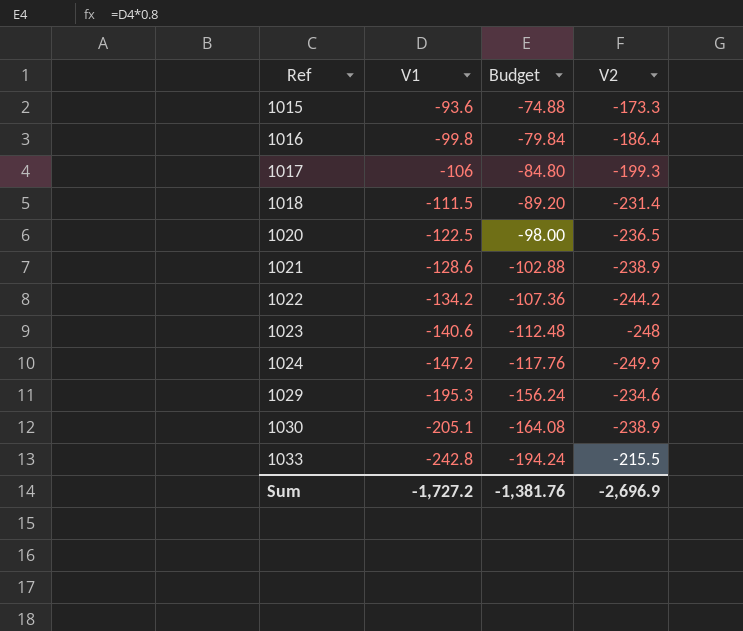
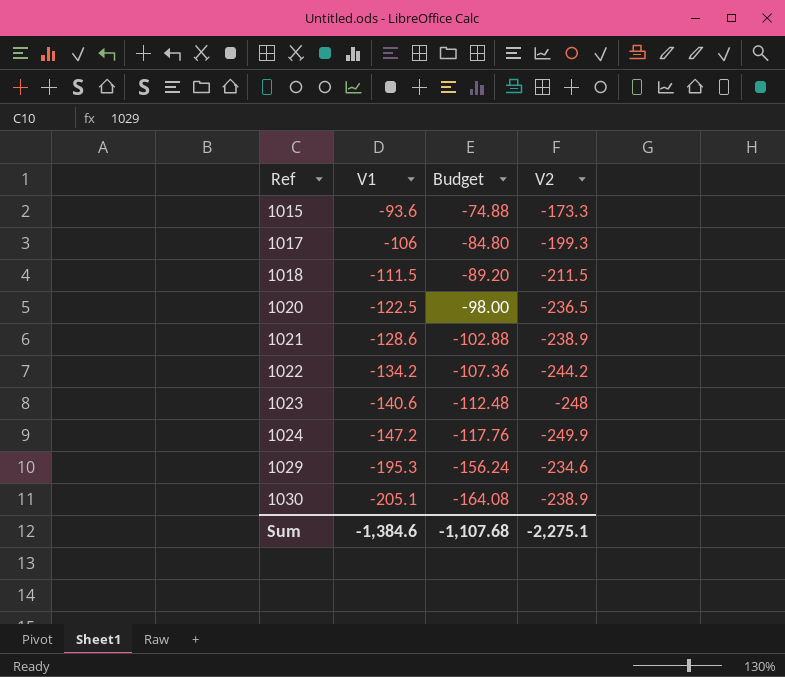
row 1016: -99.8 | -79.84 | -186.4 -> none
row 1033: -242.8 | -194.24 | -215.5 -> none
1018 | V2: -231.4 -> -211.5
Sum | V1: -1,727.2 -> -1,384.6
Sum | Budget: -1,381.76 -> -1,107.68
Sum | V2: -2,696.9 -> -2,275.1

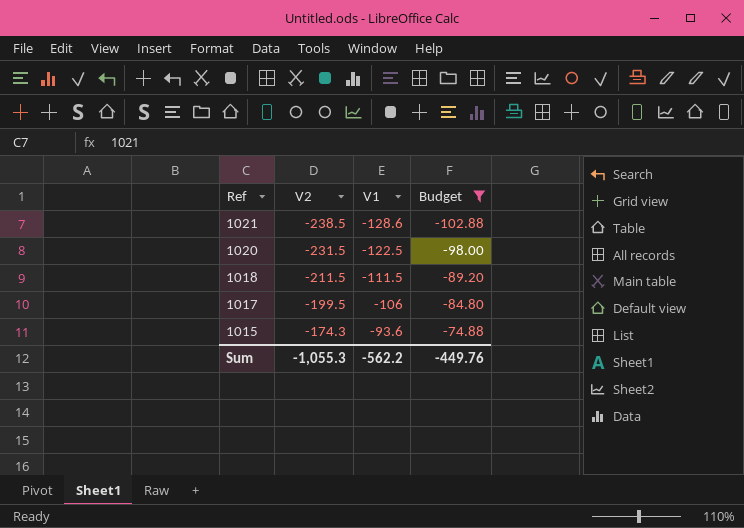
filter: none -> Budget >= -102.88
row order: Ref ascending -> Ref descending
column V2 | position: 4 -> 2
1021 | V2: -238.9 -> -238.5
1020 | V2: -236.5 -> -231.5
1017 | V2: -199.3 -> -199.5
1015 | V2: -173.3 -> -174.3
Sum | V2: -2,275.1 -> -1,055.3
Sum | V1: -1,384.6 -> -562.2
Sum | Budget: -1,107.68 -> -449.76

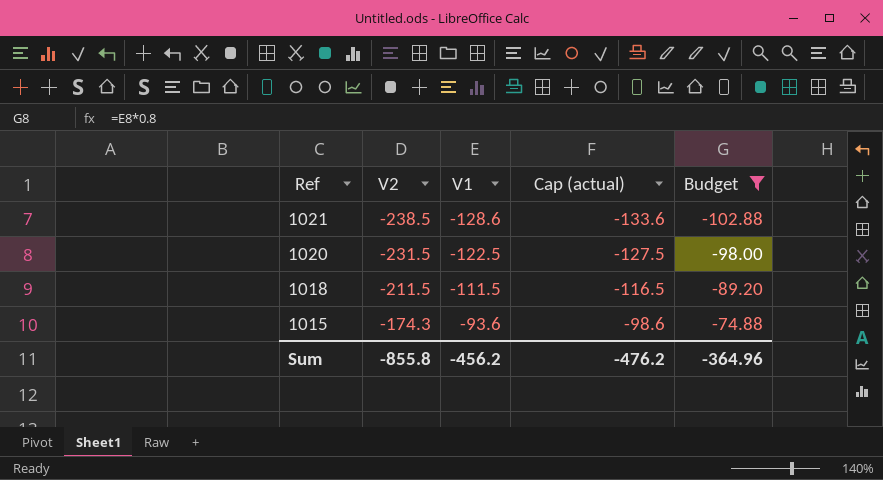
column Cap (actual) | formula: none -> [V1] - 5
row 1017: -199.5 | -106 | -84.80 -> none
Sum | V2: -1,055.3 -> -855.8
Sum | V1: -562.2 -> -456.2
Sum | Budget: -449.76 -> -364.96

